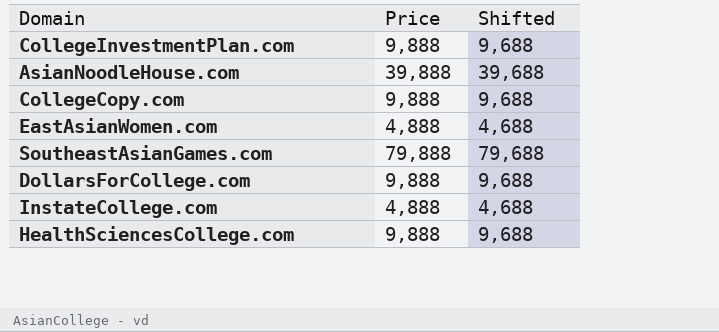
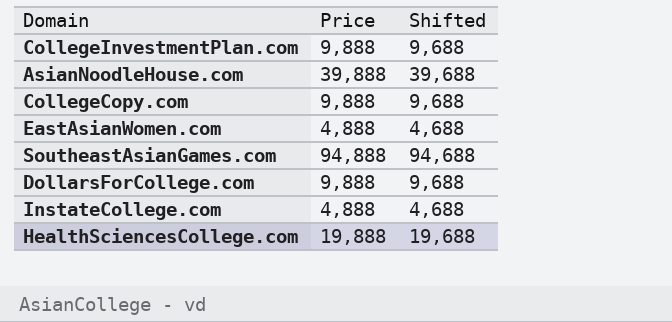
SoutheastAsianGames.com | Price: 79,888 -> 94,888
SoutheastAsianGames.com | Shifted: 79,688 -> 94,688
HealthSciencesCollege.com | Price: 9,888 -> 19,888
HealthSciencesCollege.com | Shifted: 9,688 -> 19,688

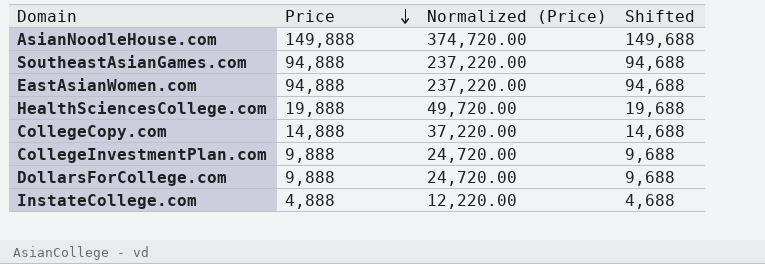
row order: none -> Price descending
column Normalized (Price) | formula: none -> [Price] * 2.5
AsianNoodleHouse.com | Price: 39,888 -> 149,888
AsianNoodleHouse.com | Shifted: 39,688 -> 149,688
EastAsianWomen.com | Price: 4,888 -> 94,888
EastAsianWomen.com | Shifted: 4,688 -> 94,688
CollegeCopy.com | Price: 9,888 -> 14,888
CollegeCopy.com | Shifted: 9,688 -> 14,688

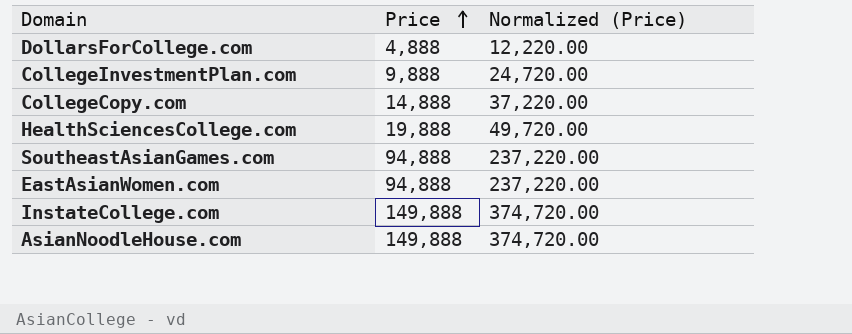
row order: Price descending -> Price ascending
column Shifted | formula: [Price] - 200 -> none
DollarsForCollege.com | Price: 9,888 -> 4,888
DollarsForCollege.com | Normalized (Price): 24,720.00 -> 12,220.00
InstateCollege.com | Price: 4,888 -> 149,888
InstateCollege.com | Normalized (Price): 12,220.00 -> 374,720.00

